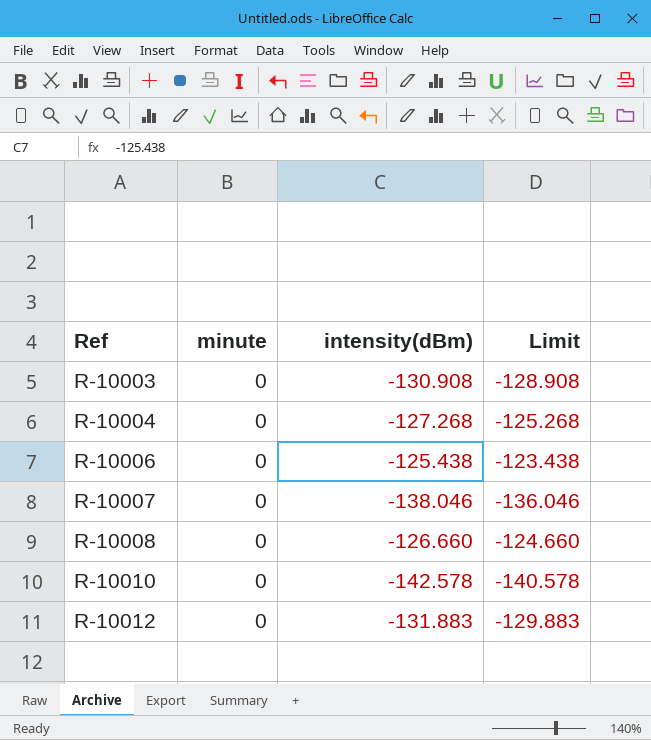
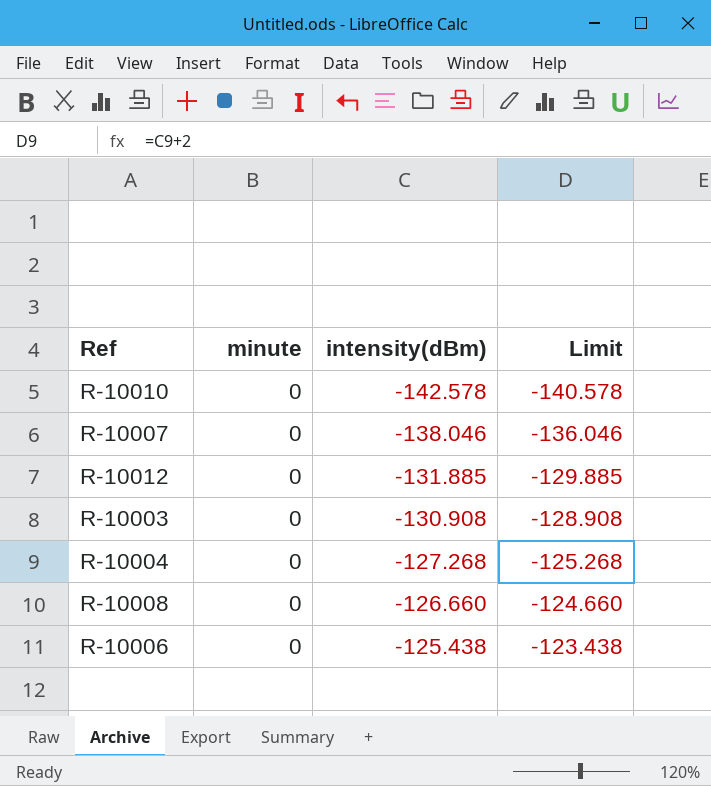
row order: Ref ascending -> intensity(dBm) ascending
R-10012 | intensity(dBm): -131.883 -> -131.885
R-10012 | Limit: -129.883 -> -129.885

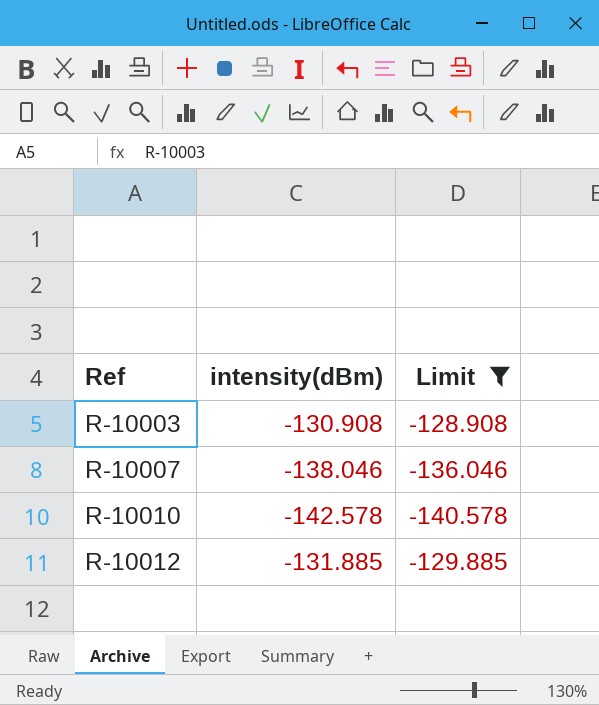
filter: none -> Limit <= -128.908
row order: intensity(dBm) ascending -> Ref ascending
column minute | position: 2 -> none

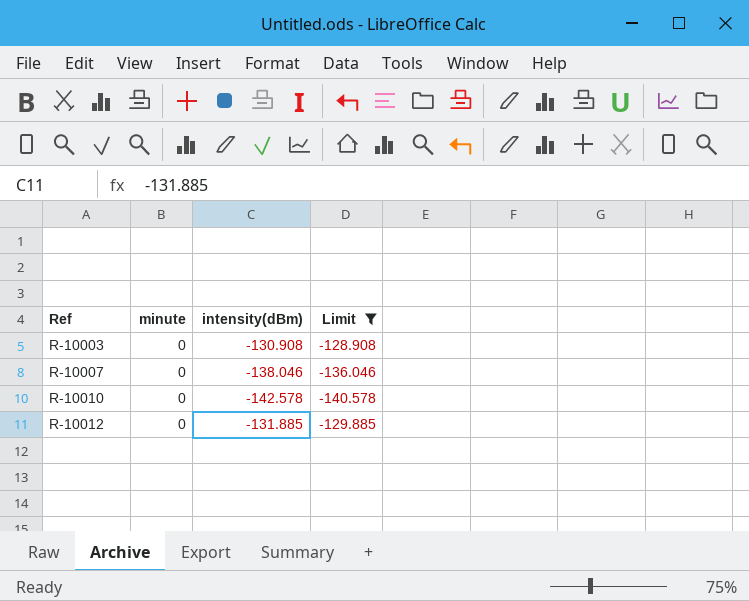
column minute | position: none -> 2

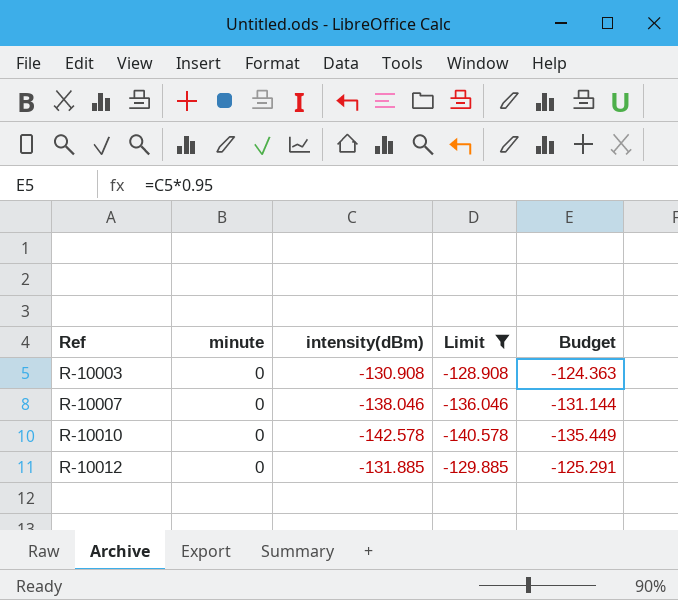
column Budget | formula: none -> [intensity(dBm)] * 0.95

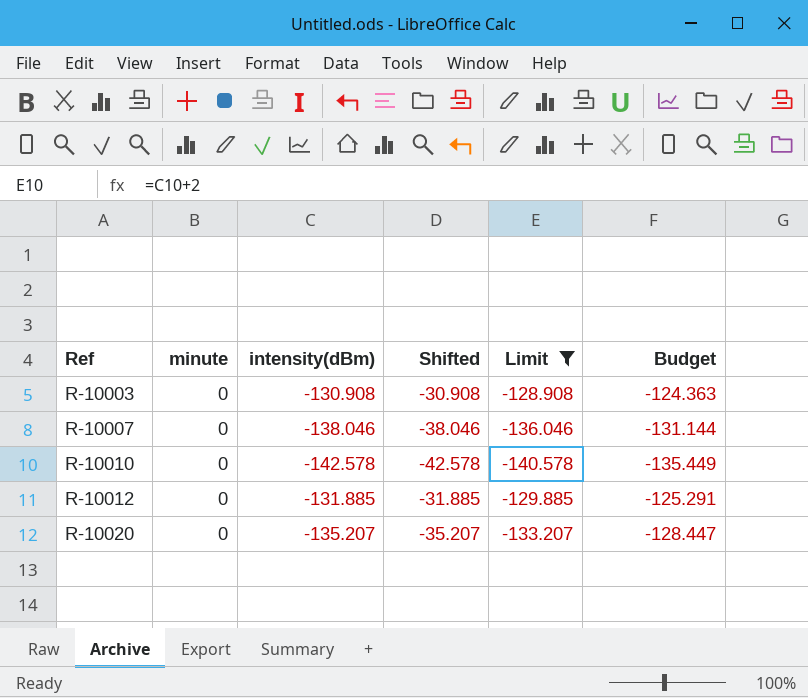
column Shifted | formula: none -> [intensity(dBm)] + 100
row R-10020: none -> 0 | -135.207 | -35.207 | -133.207 | -128.447

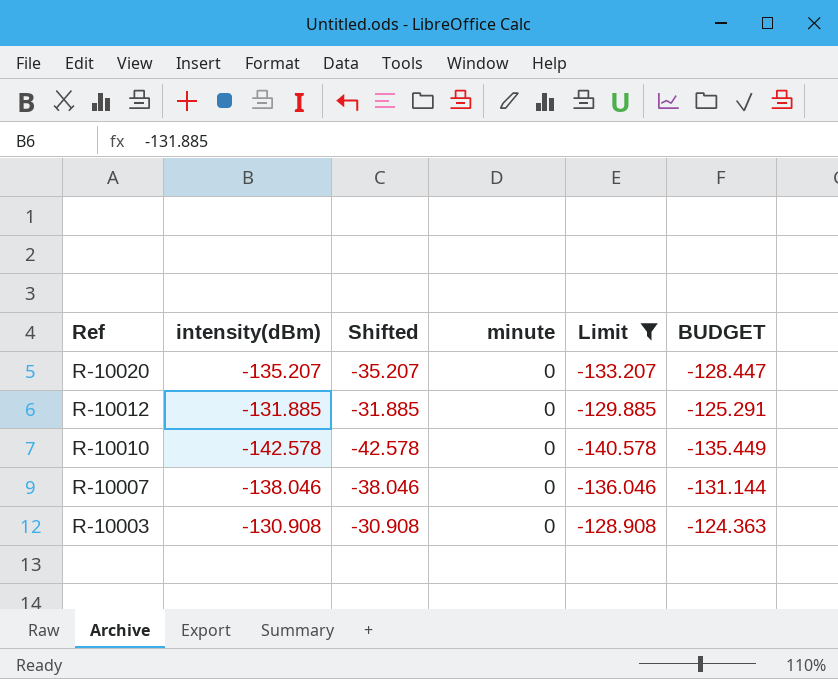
row order: Ref ascending -> Ref descending
column minute | position: 2 -> 4
column name: Budget -> BUDGET

